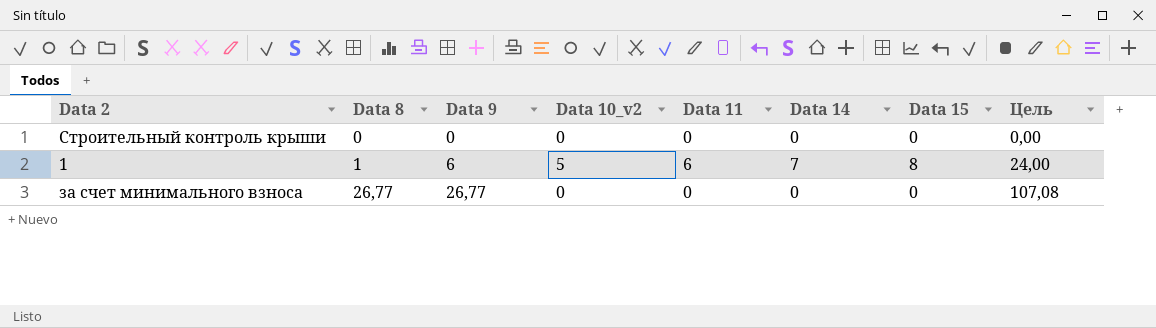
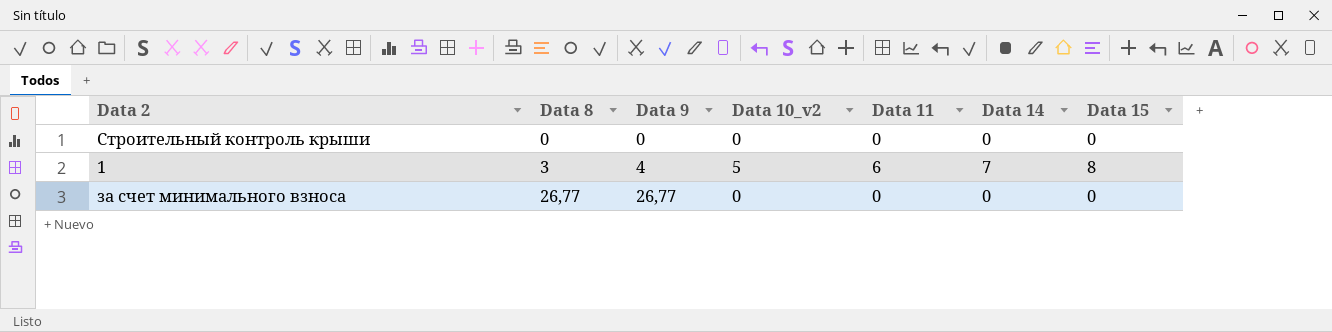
column Цель | formula: [Data 9] * 4 -> none
1 | Data 8: 1 -> 3
1 | Data 9: 6 -> 4

